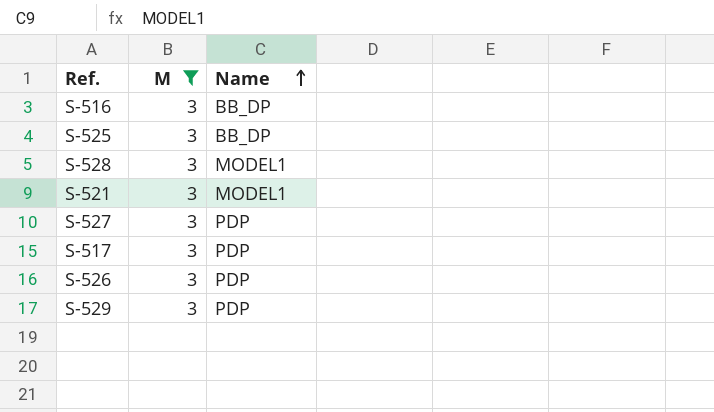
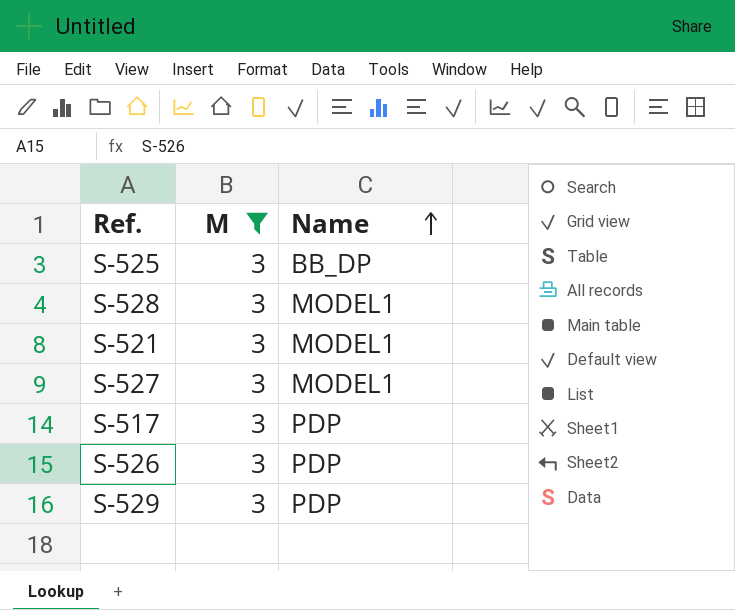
row S-516: 3 | BB_DP -> none
S-527 | Name: PDP -> MODEL1

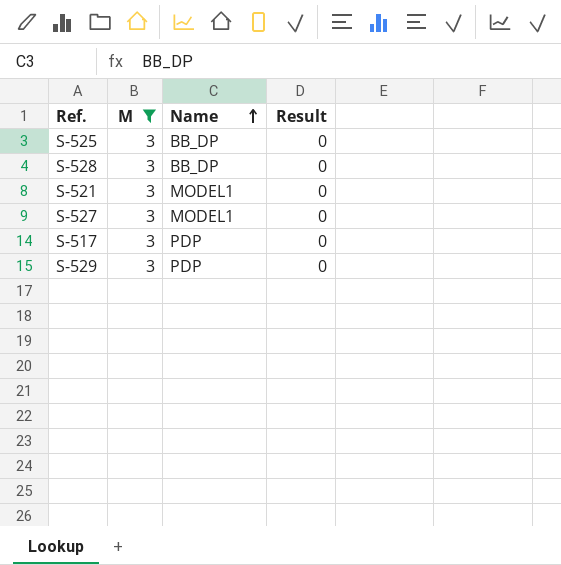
column Result | position: none -> 4
row S-526: 3 | PDP -> none
S-528 | Name: MODEL1 -> BB_DP

